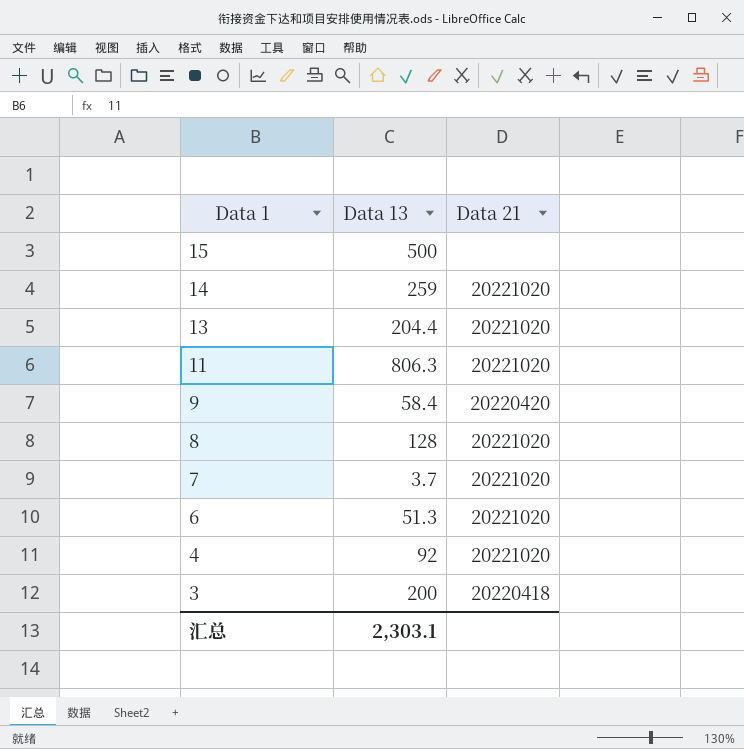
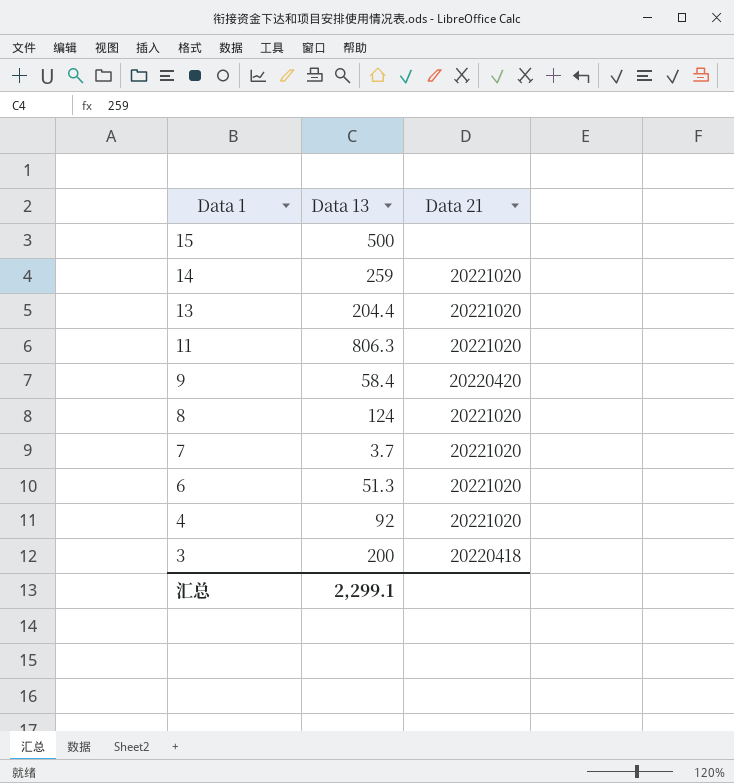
8 | Data 13: 128 -> 124
汇总 | Data 13: 2,303.1 -> 2,299.1

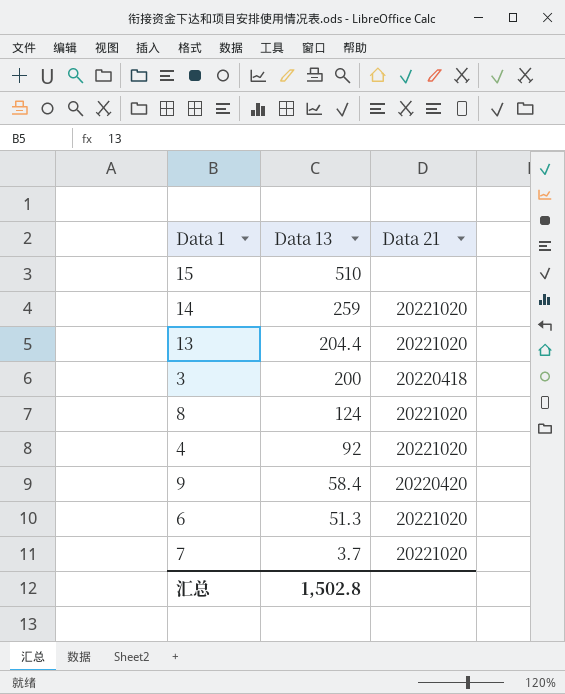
row order: Data 1 descending -> Data 13 descending
row 11: 806.3 | 20221020 -> none
15 | Data 13: 500 -> 510
汇总 | Data 13: 2,299.1 -> 1,502.8

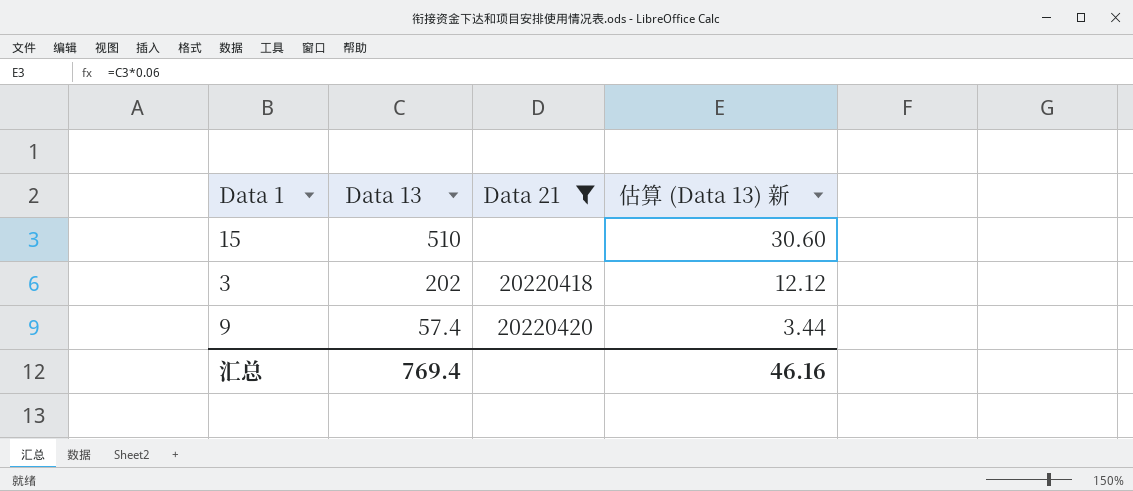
filter: none -> Data 21 != 20221020
column 估算 (Data 13) 新 | formula: none -> [Data 13] * 0.06
3 | Data 13: 200 -> 202
9 | Data 13: 58.4 -> 57.4
汇总 | Data 13: 1,502.8 -> 769.4

